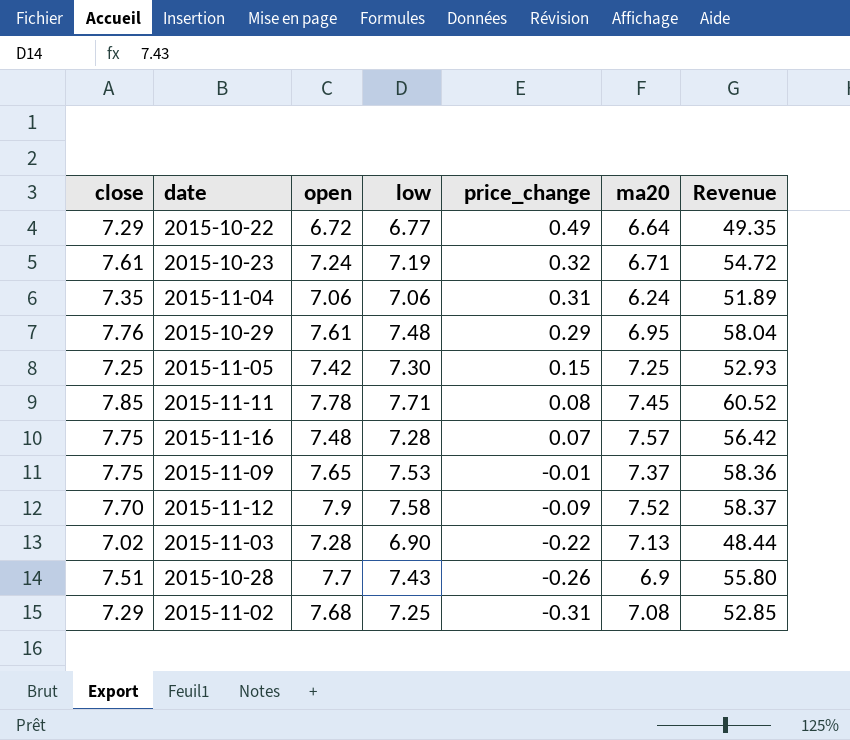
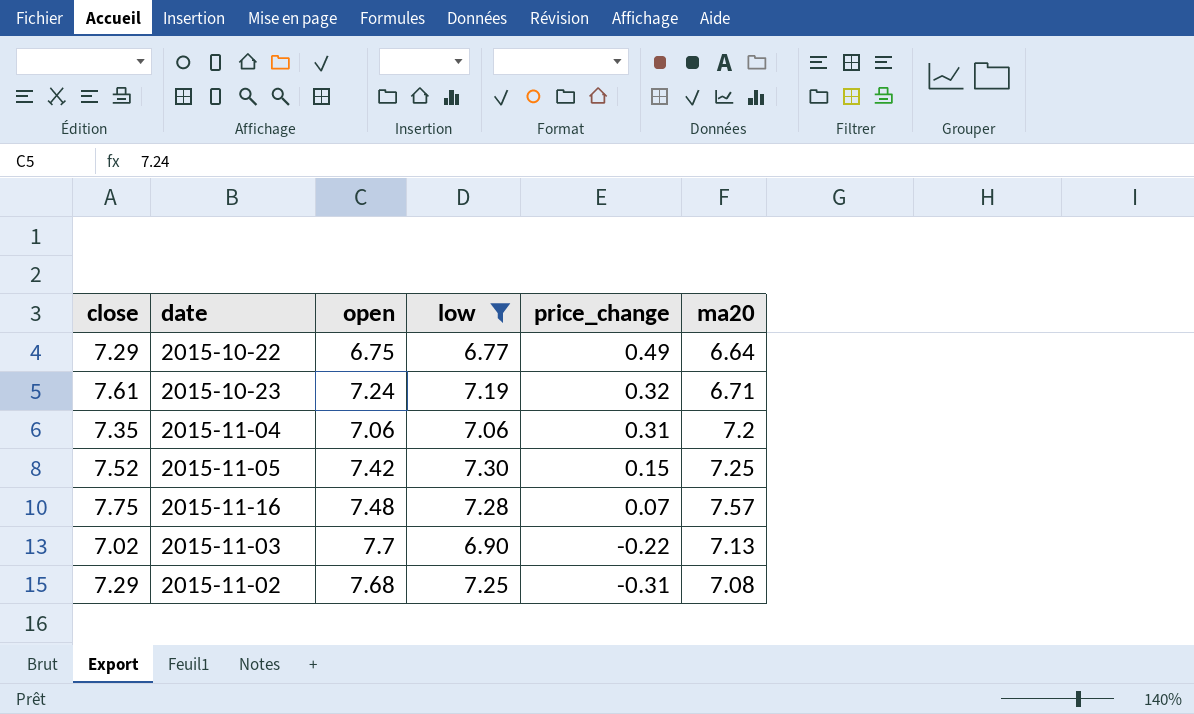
filter: none -> low <= 7.30
column Revenue | formula: [close] * [low] -> none
2015-10-22 | open: 6.72 -> 6.75
2015-11-04 | ma20: 6.24 -> 7.2
2015-11-05 | close: 7.25 -> 7.52
2015-11-03 | open: 7.28 -> 7.7

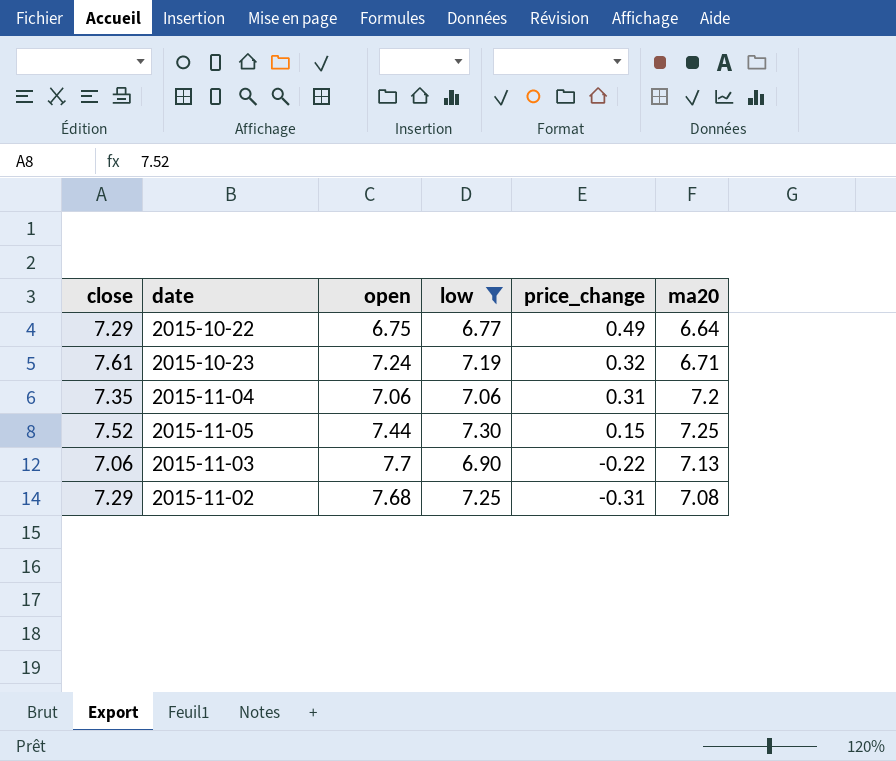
row 2015-11-16: 7.75 | 7.48 | 7.28 | 0.07 | 7.57 -> none
2015-11-05 | open: 7.42 -> 7.44
2015-11-03 | close: 7.02 -> 7.06

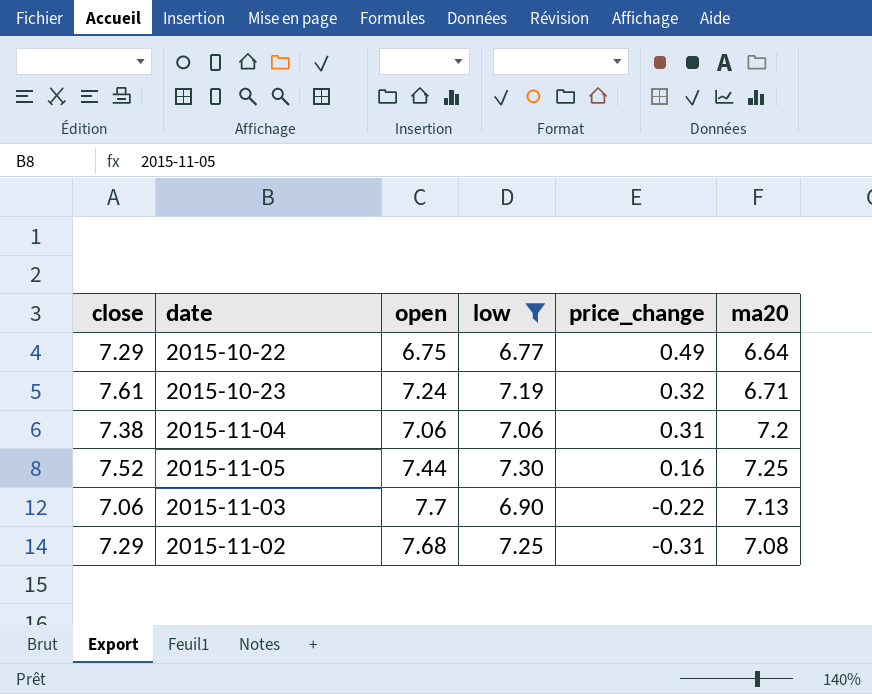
2015-11-04 | close: 7.35 -> 7.38
2015-11-05 | price_change: 0.15 -> 0.16

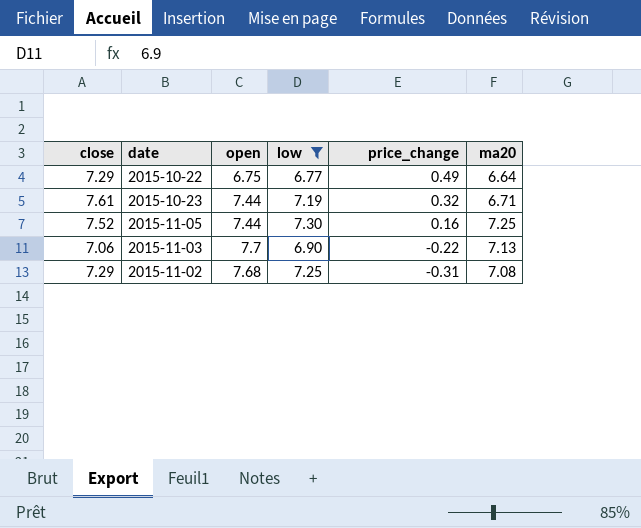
row 2015-11-04: 7.38 | 7.06 | 7.06 | 0.31 | 7.2 -> none
2015-10-23 | open: 7.24 -> 7.44

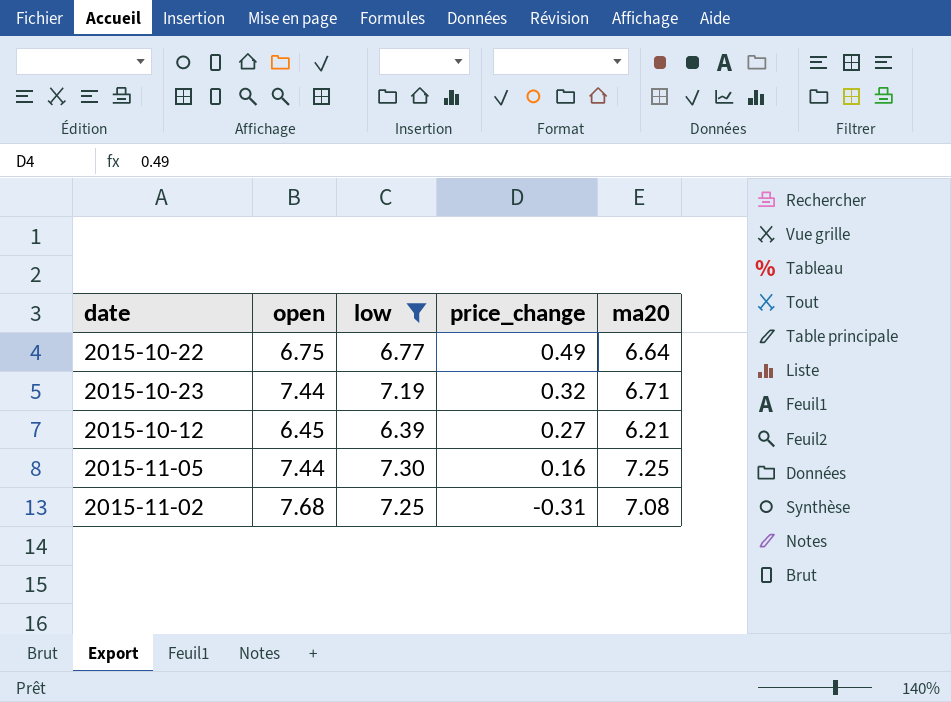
column close | position: 1 -> none
row 2015-11-03: 7.06 | 7.7 | 6.90 | -0.22 | 7.13 -> none
row 2015-10-12: none -> 6.45 | 6.39 | 0.27 | 6.21

